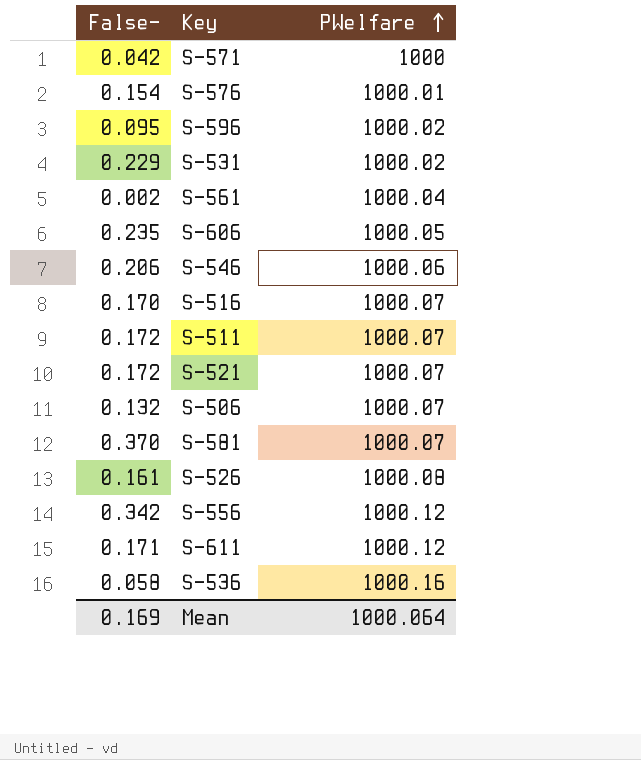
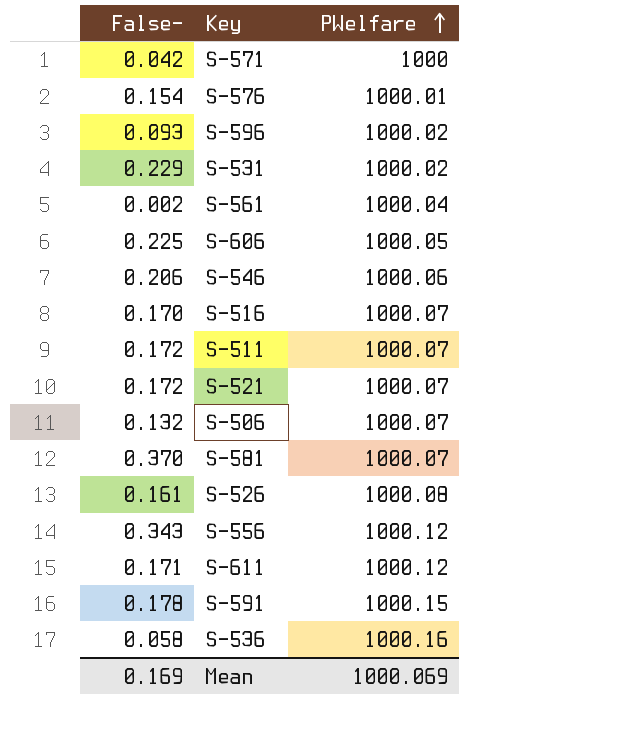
S-596 | False-: 0.095 -> 0.093
S-606 | False-: 0.235 -> 0.225
S-556 | False-: 0.342 -> 0.343
row S-591: none -> 0.178 | 1000.15
Mean | PWelfare: 1000.064 -> 1000.069

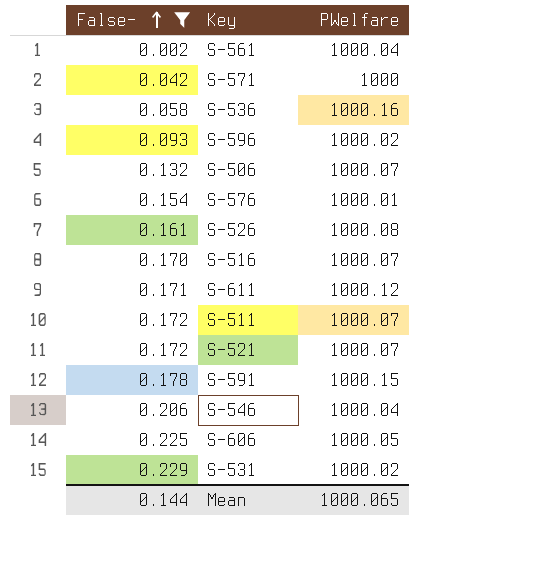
filter: none -> False- <= 0.229
row order: PWelfare ascending -> False- ascending
S-546 | PWelfare: 1000.06 -> 1000.04
Mean | False-: 0.169 -> 0.144
Mean | PWelfare: 1000.069 -> 1000.065

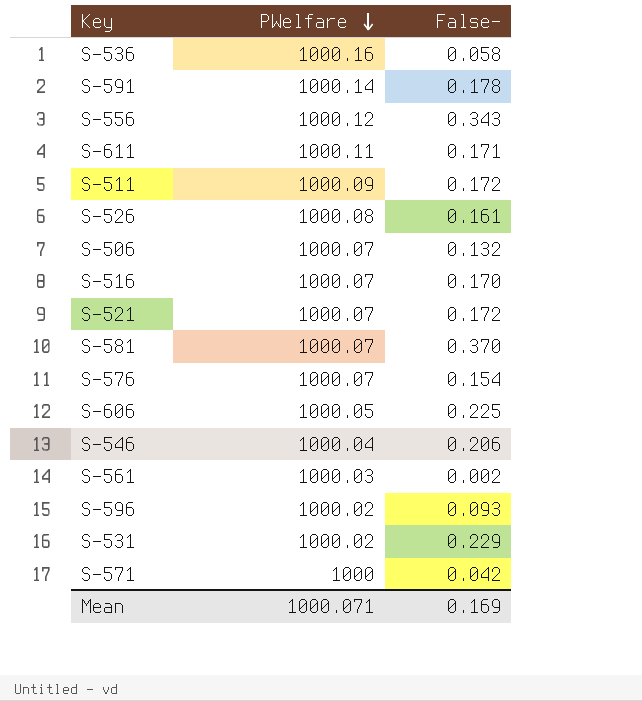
filter: False- <= 0.229 -> none
row order: False- ascending -> PWelfare descending
column False- | position: 1 -> 3
S-591 | PWelfare: 1000.15 -> 1000.14
S-611 | PWelfare: 1000.12 -> 1000.11
S-511 | PWelfare: 1000.07 -> 1000.09
S-576 | PWelfare: 1000.01 -> 1000.07
S-561 | PWelfare: 1000.04 -> 1000.03
Mean | PWelfare: 1000.065 -> 1000.071
Mean | False-: 0.144 -> 0.169

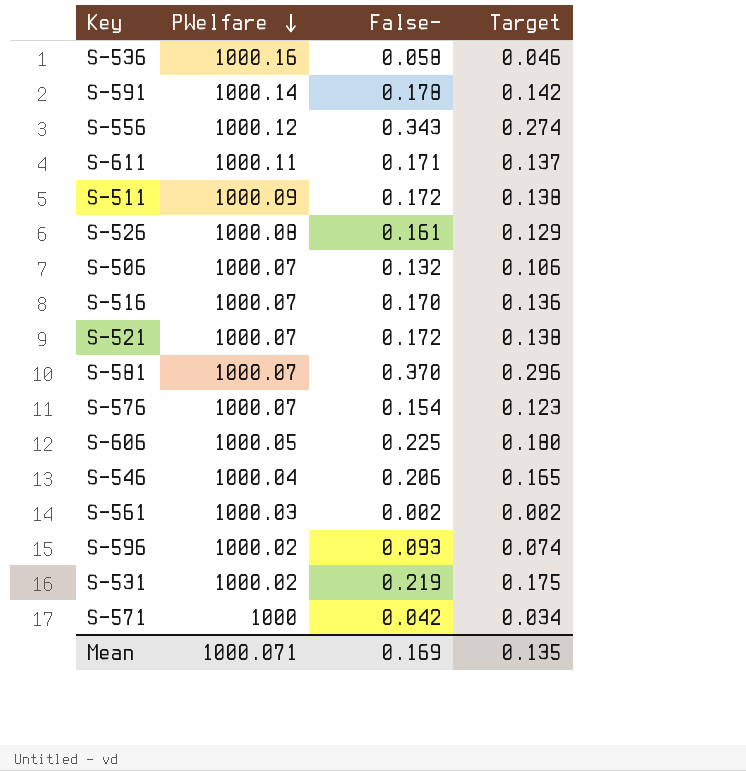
column Target | formula: none -> [False-] * 0.8
S-531 | False-: 0.229 -> 0.219

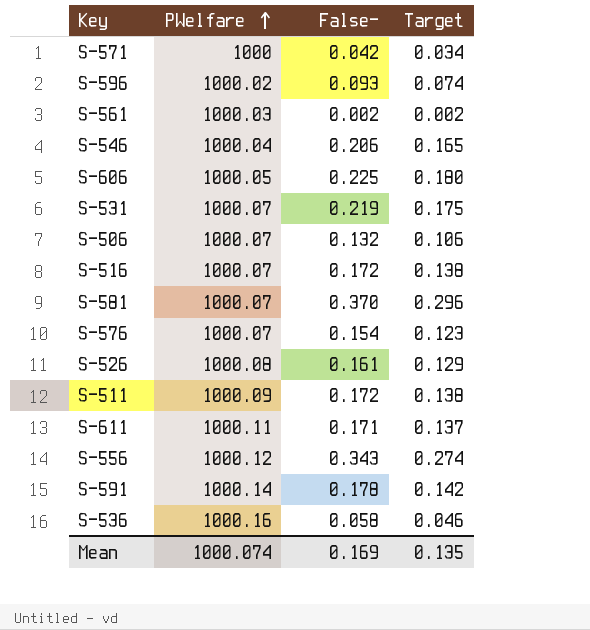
row order: PWelfare descending -> PWelfare ascending
row S-521: 1000.07 | 0.172 | 0.138 -> none
S-531 | PWelfare: 1000.02 -> 1000.07
S-516 | False-: 0.170 -> 0.172
S-516 | Target: 0.136 -> 0.138
Mean | PWelfare: 1000.071 -> 1000.074

